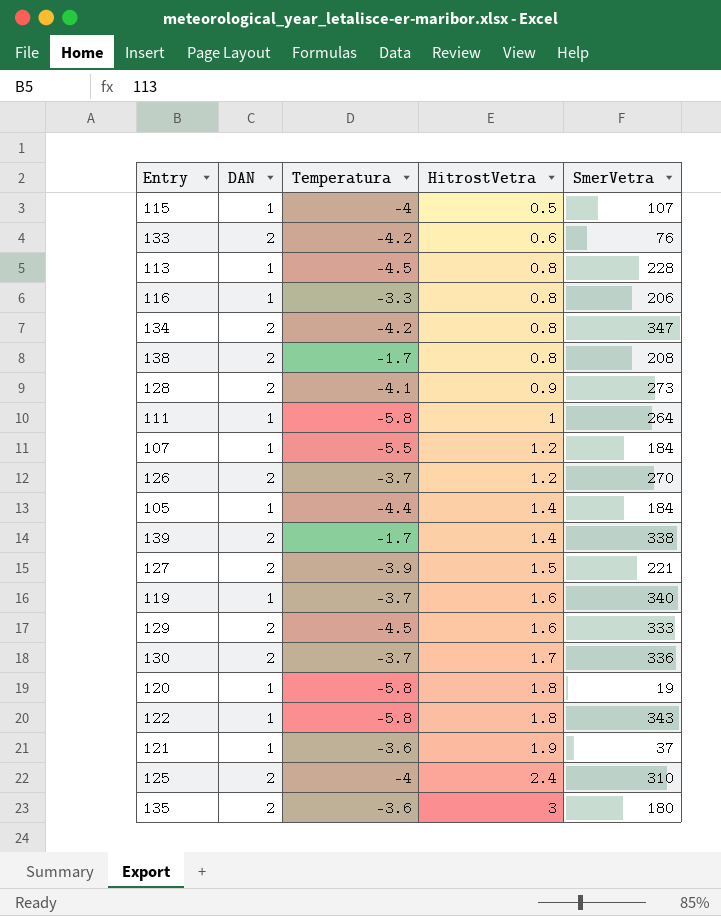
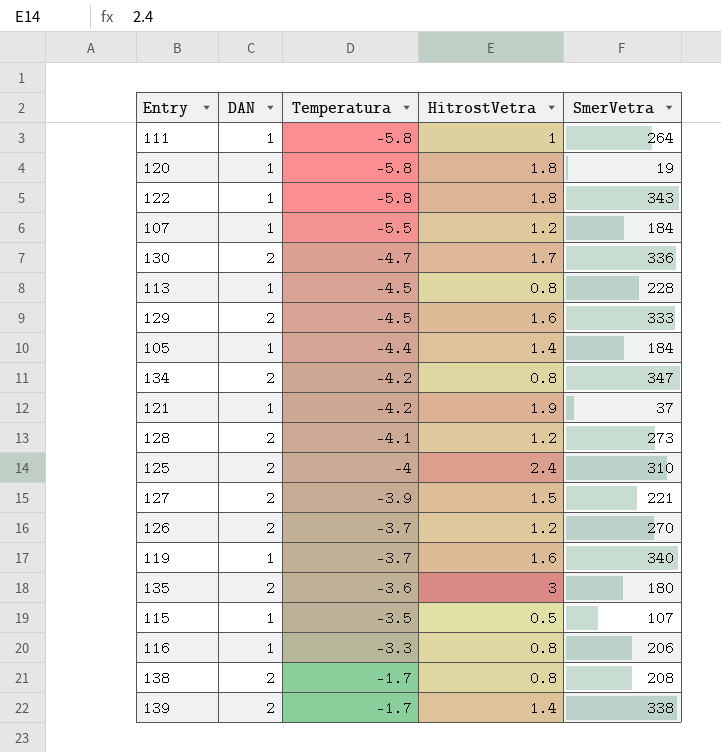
row order: HitrostVetra ascending -> Temperatura ascending
row 133: 2 | -4.2 | 0.6 | 76 -> none
130 | Temperatura: -3.7 -> -4.7
121 | Temperatura: -3.6 -> -4.2
128 | HitrostVetra: 0.9 -> 1.2
115 | Temperatura: -4 -> -3.5

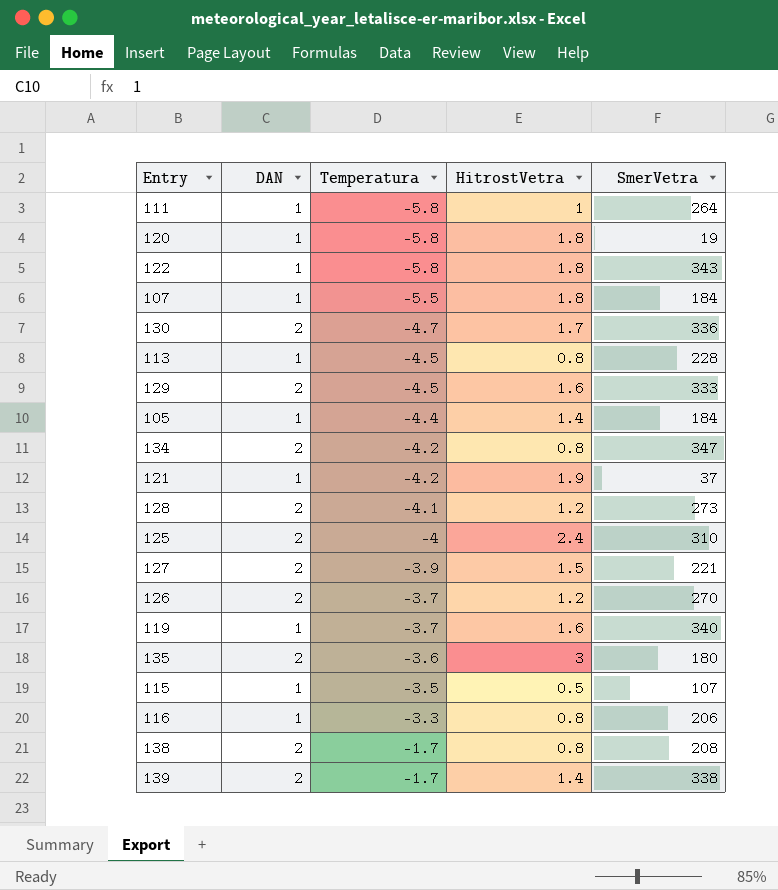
107 | HitrostVetra: 1.2 -> 1.8

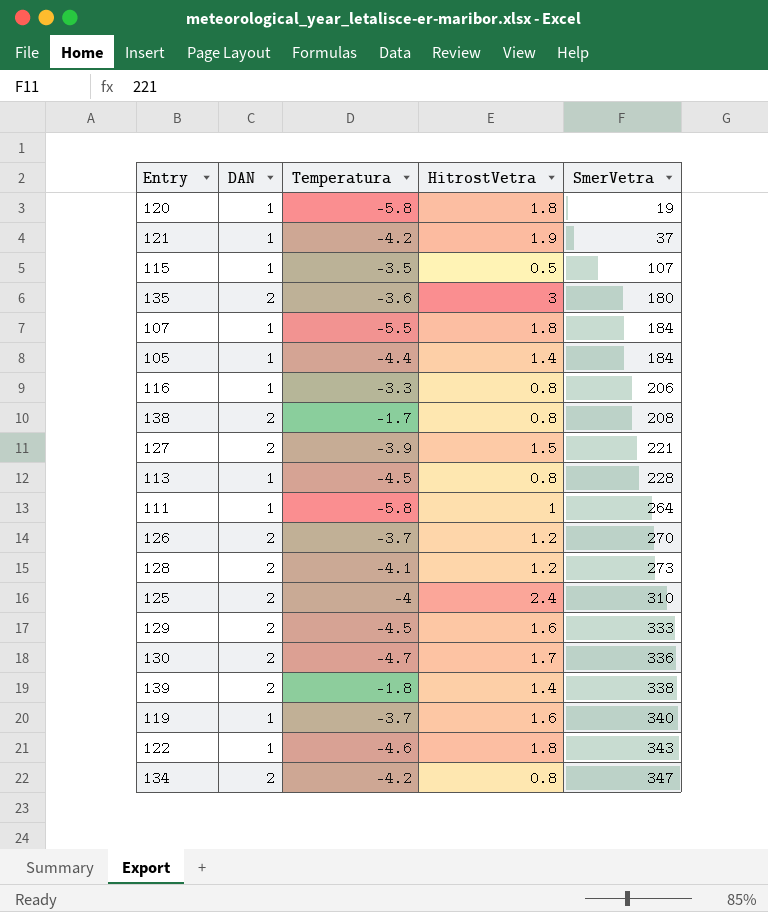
row order: Temperatura ascending -> SmerVetra ascending
139 | Temperatura: -1.7 -> -1.8
122 | Temperatura: -5.8 -> -4.6

